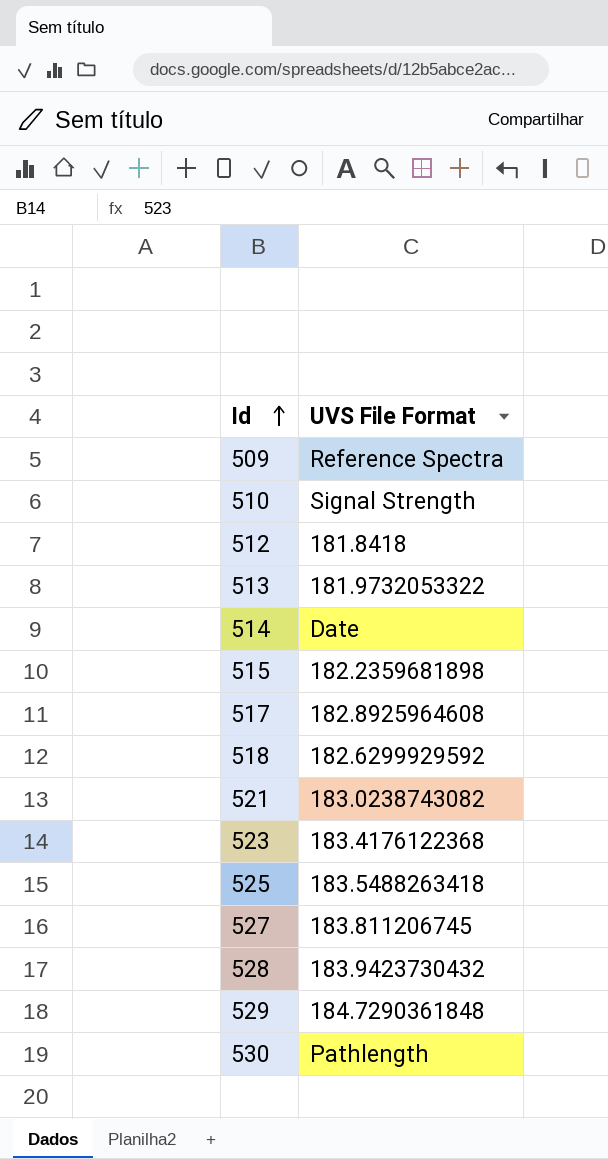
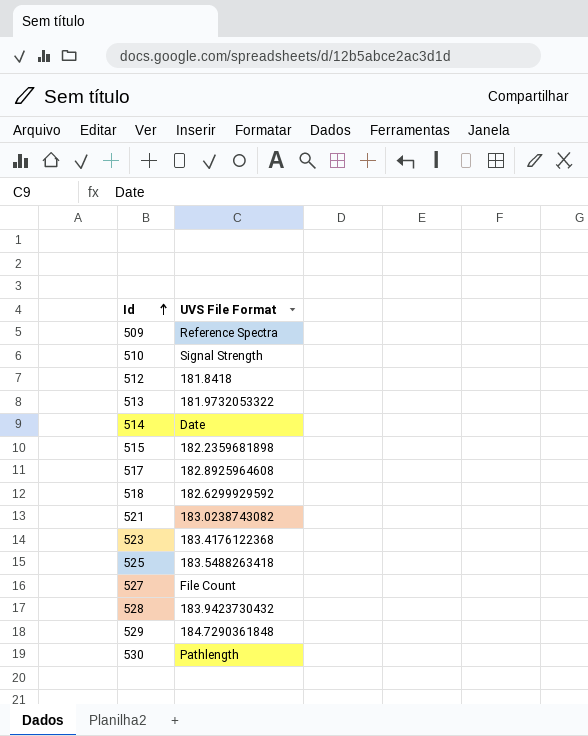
527 | UVS File Format: 183.811206745 -> File Count

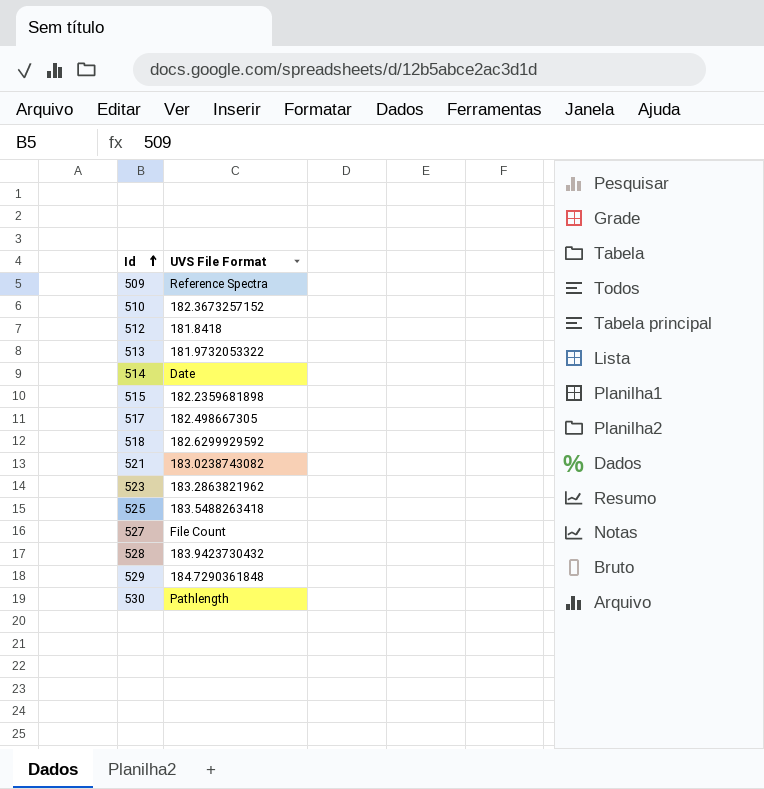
510 | UVS File Format: Signal Strength -> 182.3673257152
517 | UVS File Format: 182.8925964608 -> 182.498667305
523 | UVS File Format: 183.4176122368 -> 183.2863821962

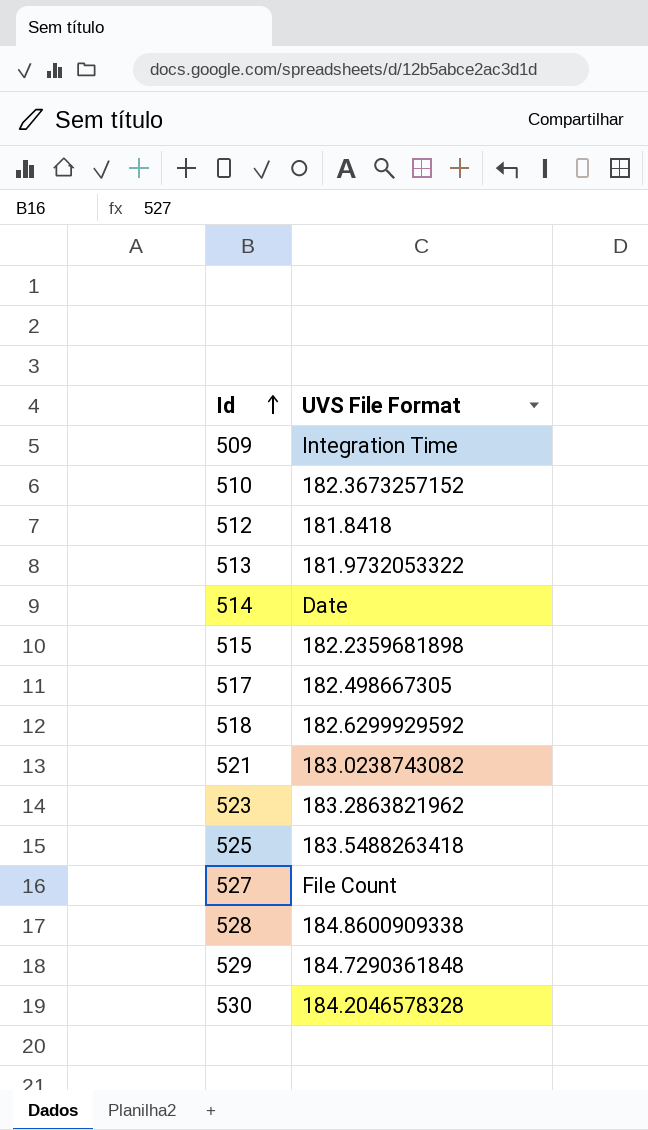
509 | UVS File Format: Reference Spectra -> Integration Time
528 | UVS File Format: 183.9423730432 -> 184.8600909338
530 | UVS File Format: Pathlength -> 184.2046578328

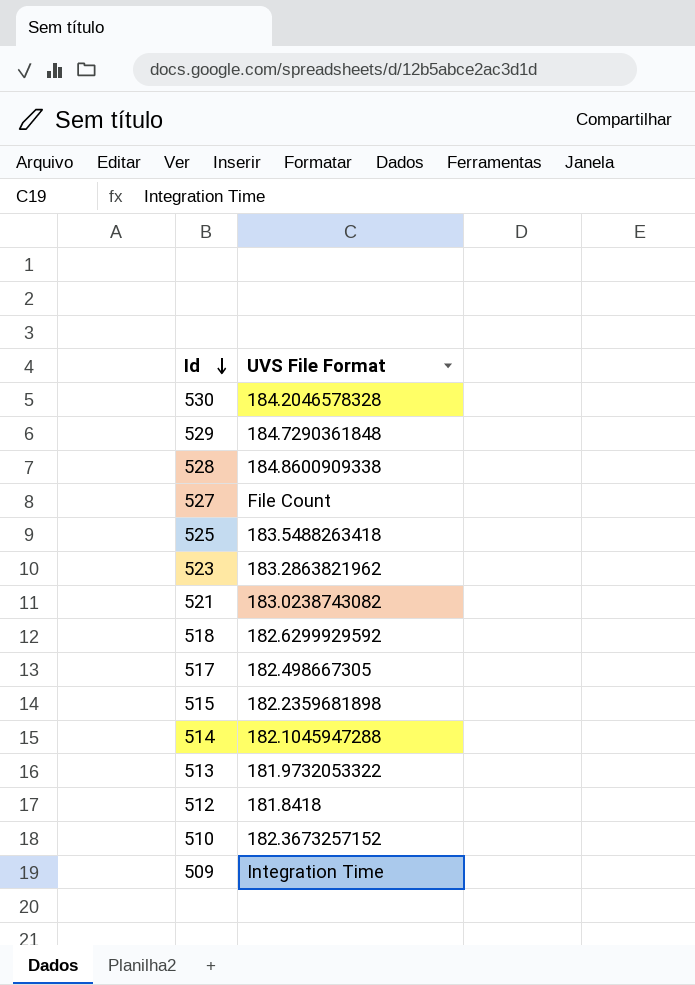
row order: Id ascending -> Id descending
514 | UVS File Format: Date -> 182.1045947288

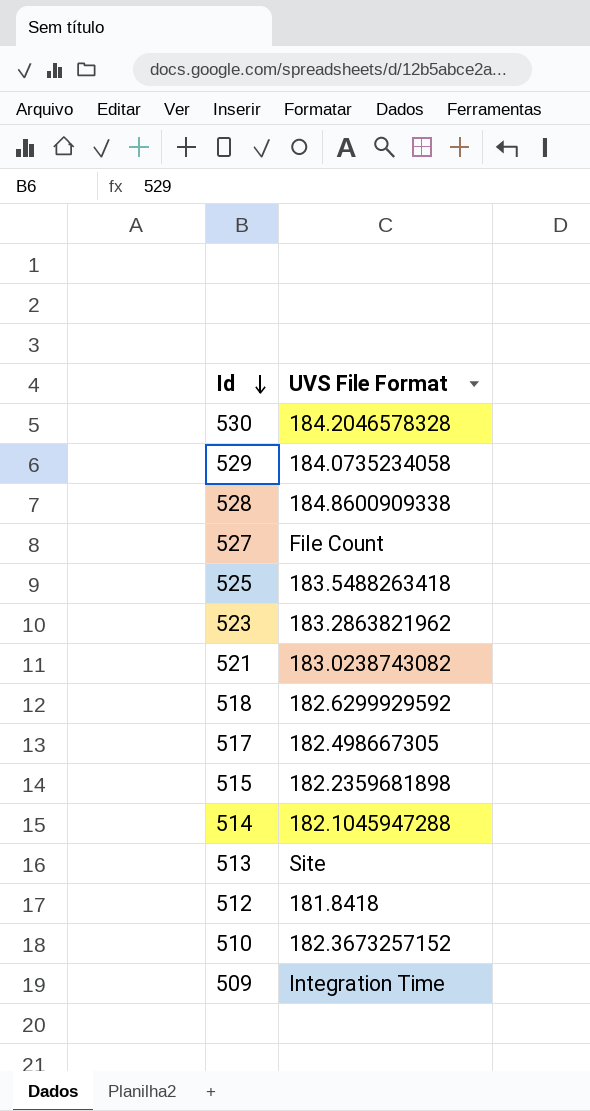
529 | UVS File Format: 184.7290361848 -> 184.0735234058
513 | UVS File Format: 181.9732053322 -> Site

